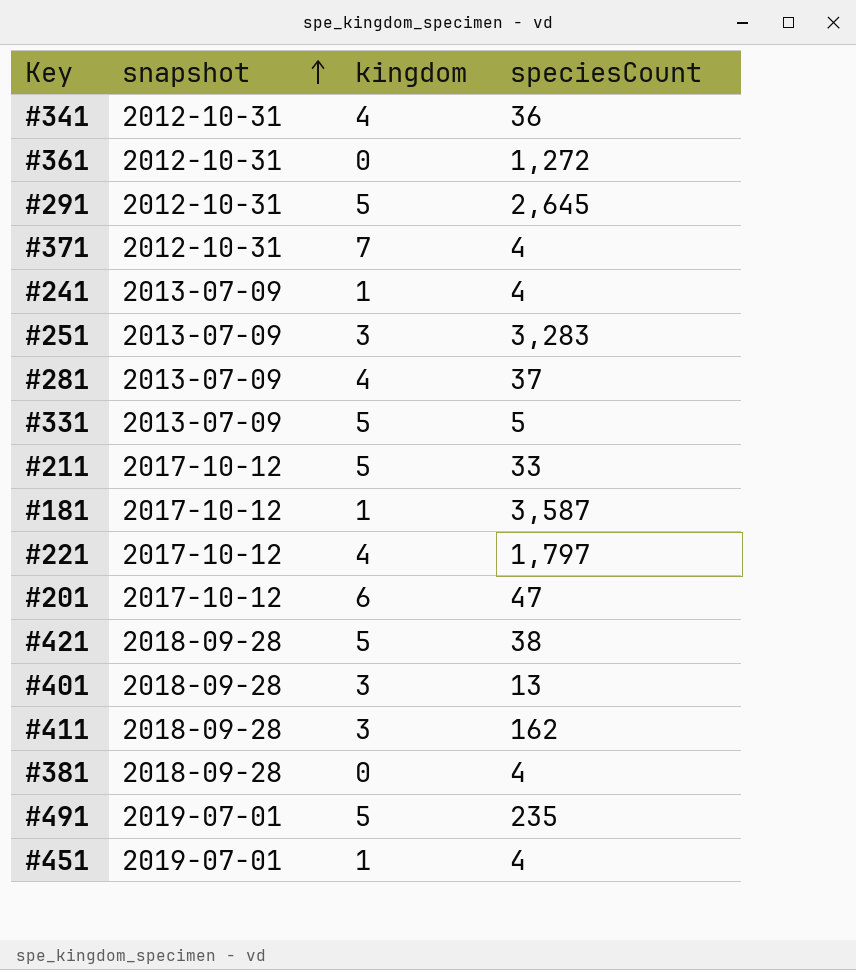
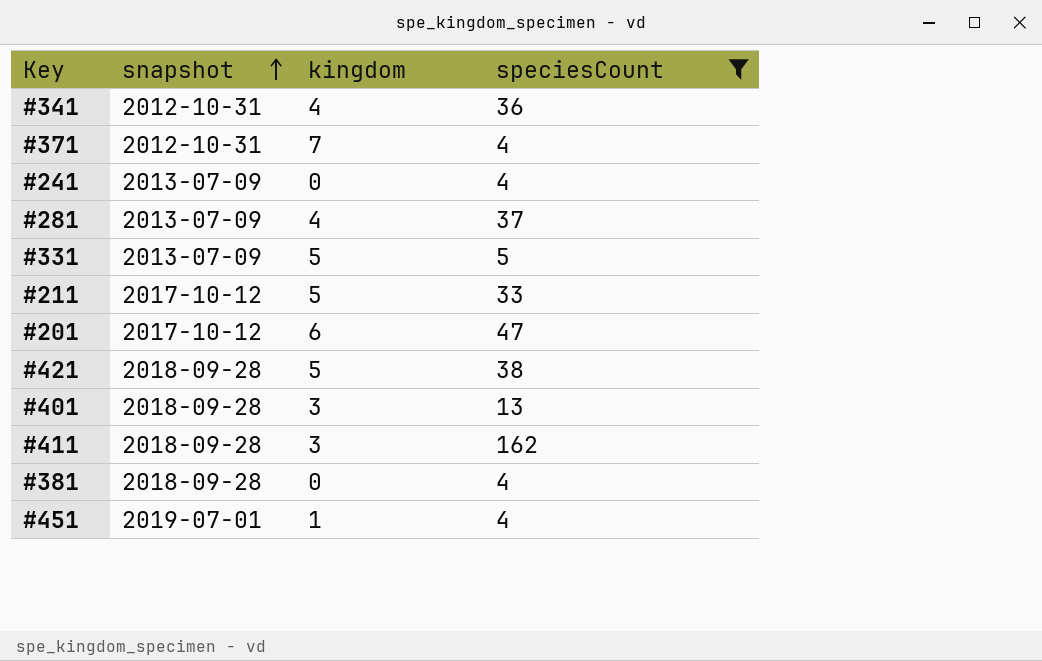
filter: none -> speciesCount <= 162
#241 | kingdom: 1 -> 0

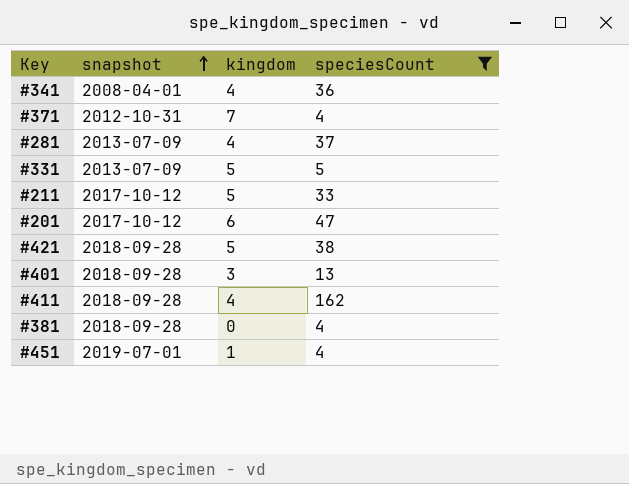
row #241: 2013-07-09 | 0 | 4 -> none
#341 | snapshot: 2012-10-31 -> 2008-04-01
#411 | kingdom: 3 -> 4

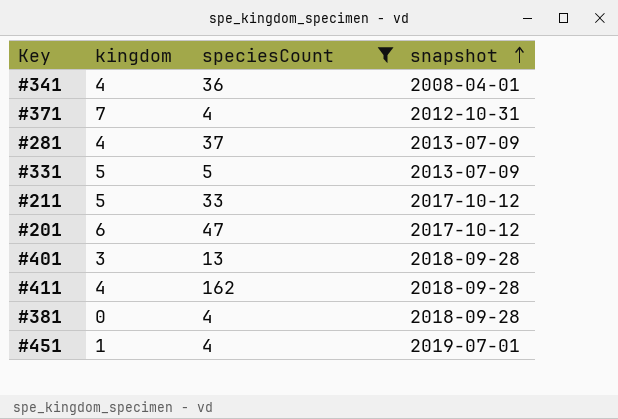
column snapshot | position: 2 -> 4
row #421: 2018-09-28 | 5 | 38 -> none

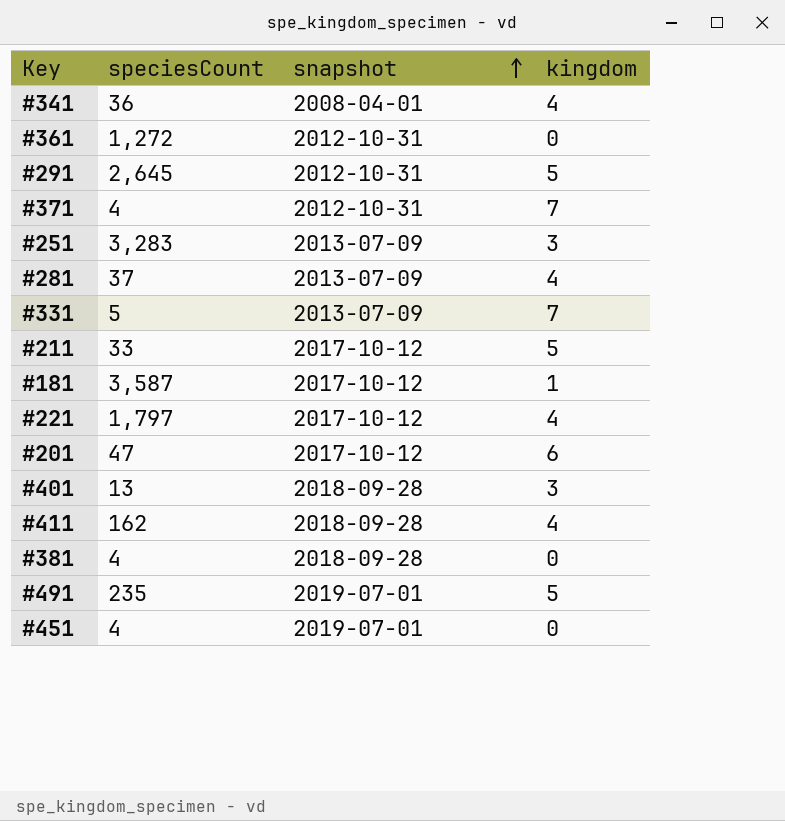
filter: speciesCount <= 162 -> none
column kingdom | position: 2 -> 4
#331 | kingdom: 5 -> 7
#451 | kingdom: 1 -> 0

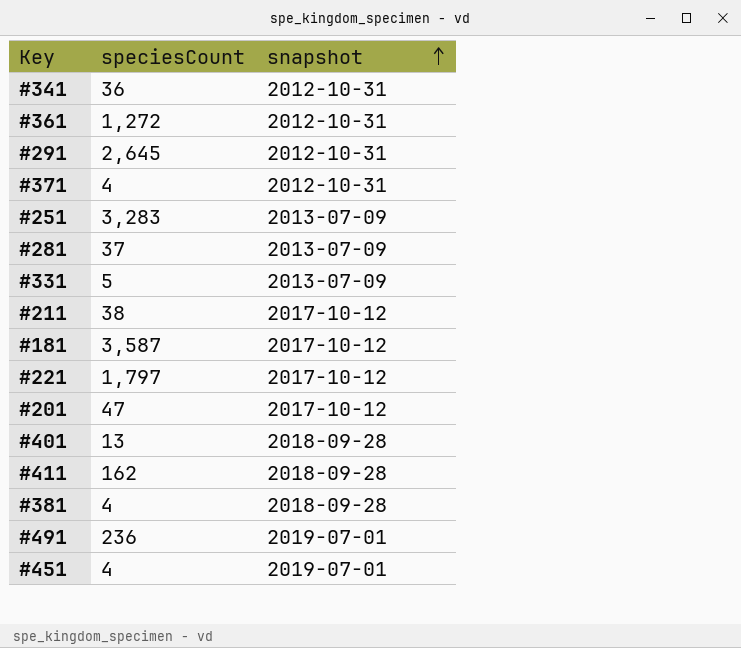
column kingdom | position: 4 -> none
#341 | snapshot: 2008-04-01 -> 2012-10-31
#211 | speciesCount: 33 -> 38
#491 | speciesCount: 235 -> 236

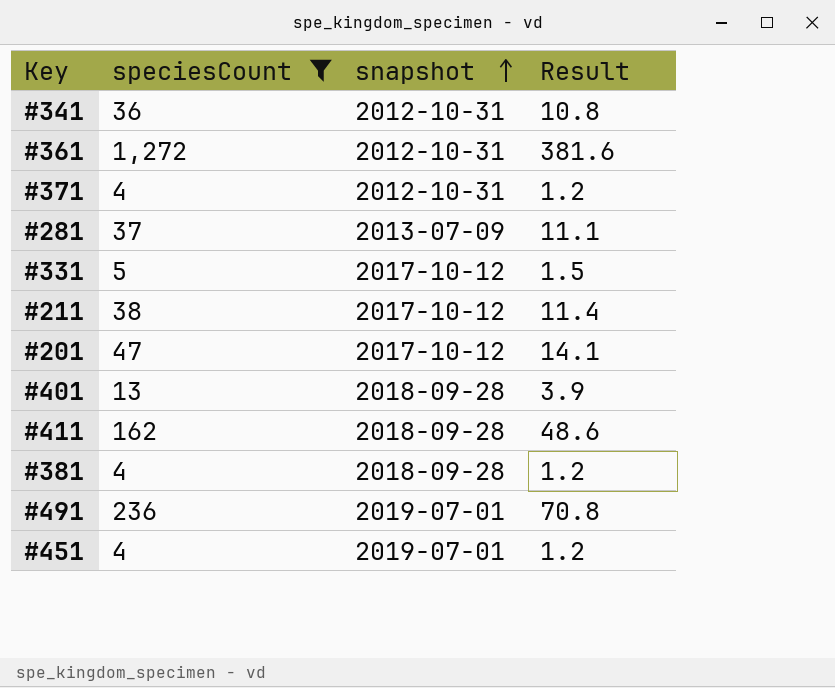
filter: none -> speciesCount <= 1,272
column Result | formula: none -> [speciesCount] * 0.3
#331 | snapshot: 2013-07-09 -> 2017-10-12

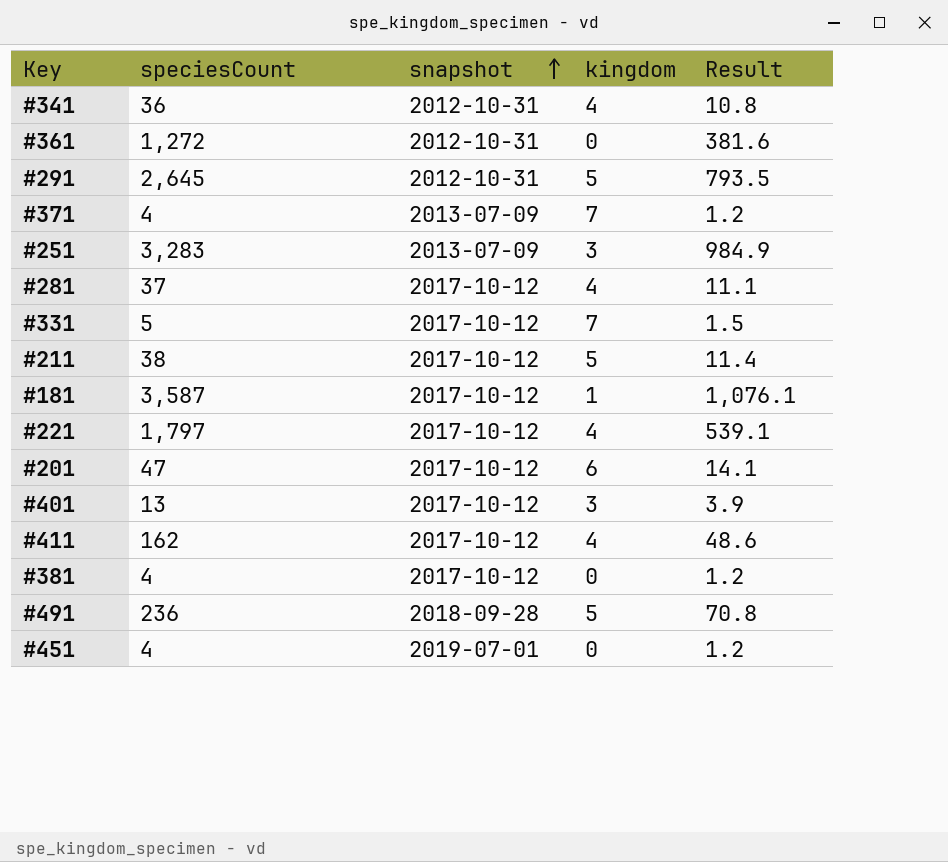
filter: speciesCount <= 1,272 -> none
column kingdom | position: none -> 4
#371 | snapshot: 2012-10-31 -> 2013-07-09
#281 | snapshot: 2013-07-09 -> 2017-10-12
#401 | snapshot: 2018-09-28 -> 2017-10-12
#411 | snapshot: 2018-09-28 -> 2017-10-12
#381 | snapshot: 2018-09-28 -> 2017-10-12
#491 | snapshot: 2019-07-01 -> 2018-09-28

